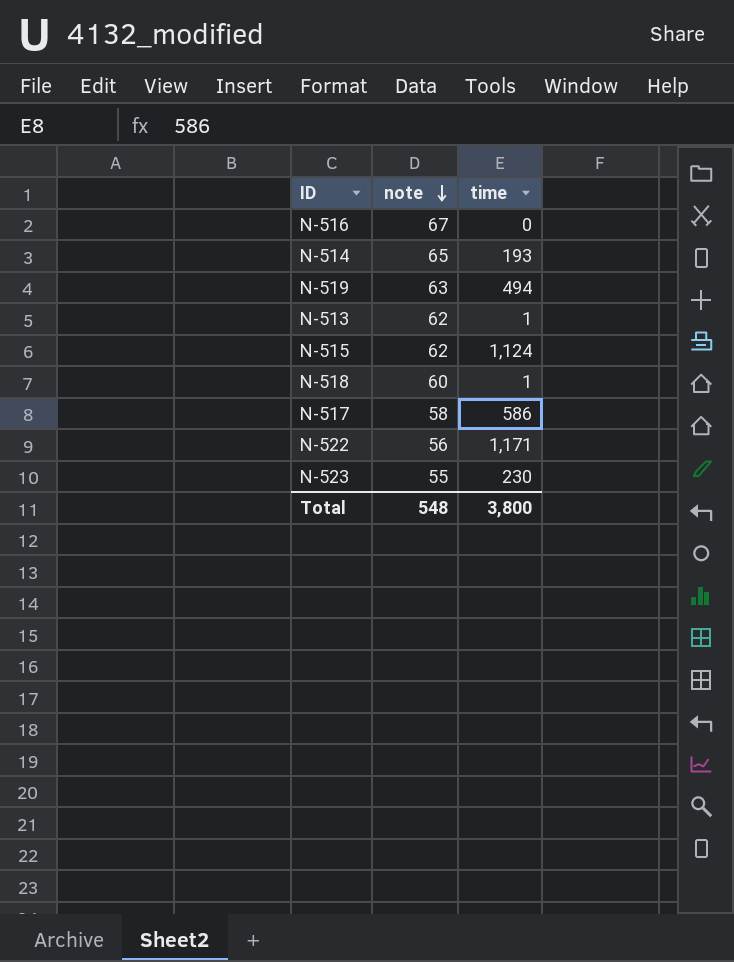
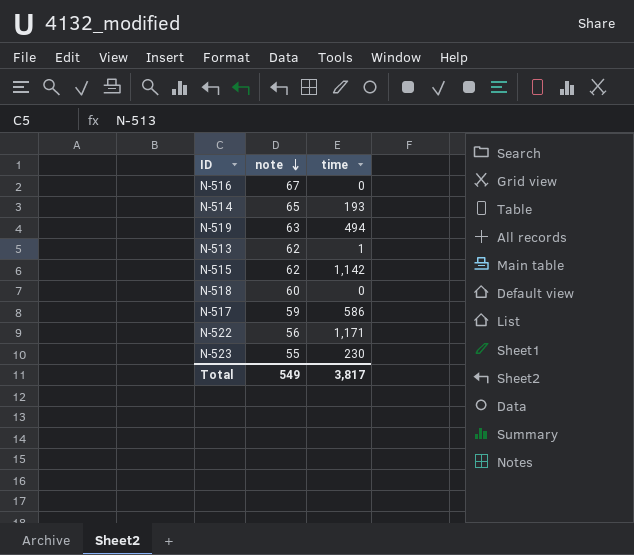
N-515 | time: 1,124 -> 1,142
N-518 | time: 1 -> 0
N-517 | note: 58 -> 59
Total | note: 548 -> 549
Total | time: 3,800 -> 3,817

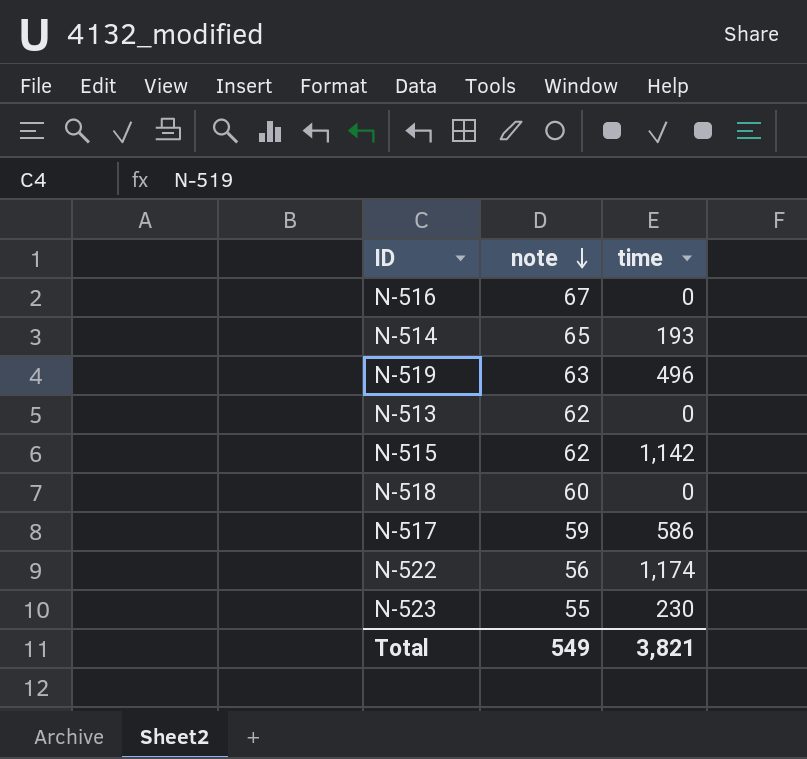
N-519 | time: 494 -> 496
N-513 | time: 1 -> 0
N-522 | time: 1,171 -> 1,174
Total | time: 3,817 -> 3,821

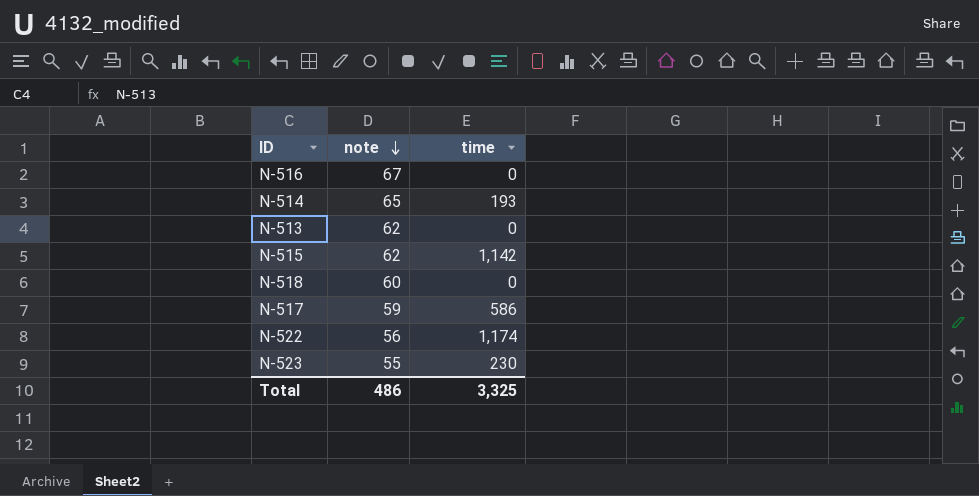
row N-519: 63 | 496 -> none
Total | note: 549 -> 486
Total | time: 3,821 -> 3,325

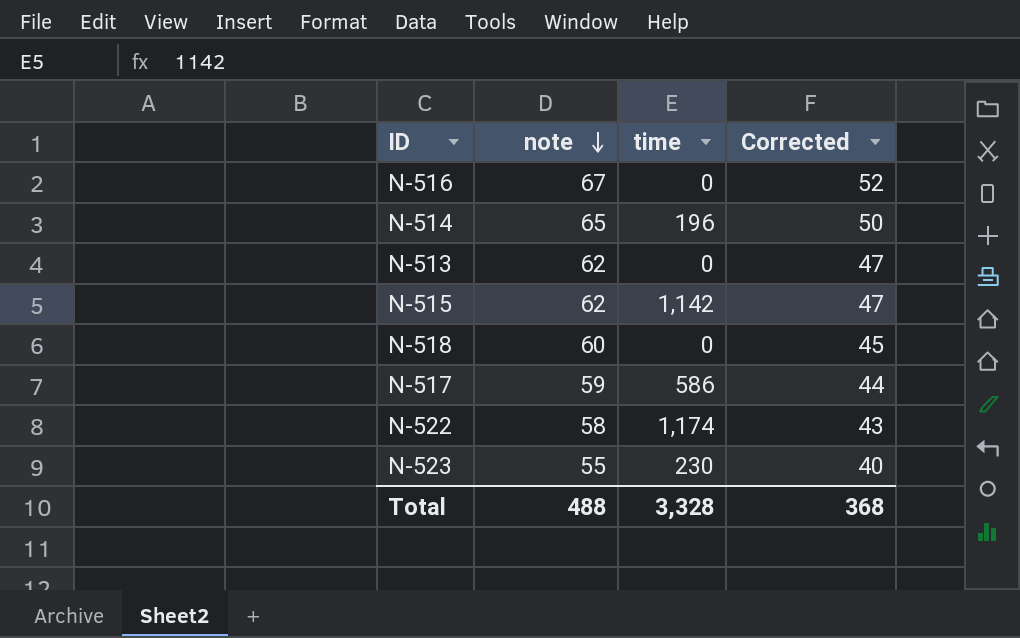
column Corrected | formula: none -> [note] - 15
N-514 | time: 193 -> 196
N-522 | note: 56 -> 58
Total | note: 486 -> 488
Total | time: 3,325 -> 3,328

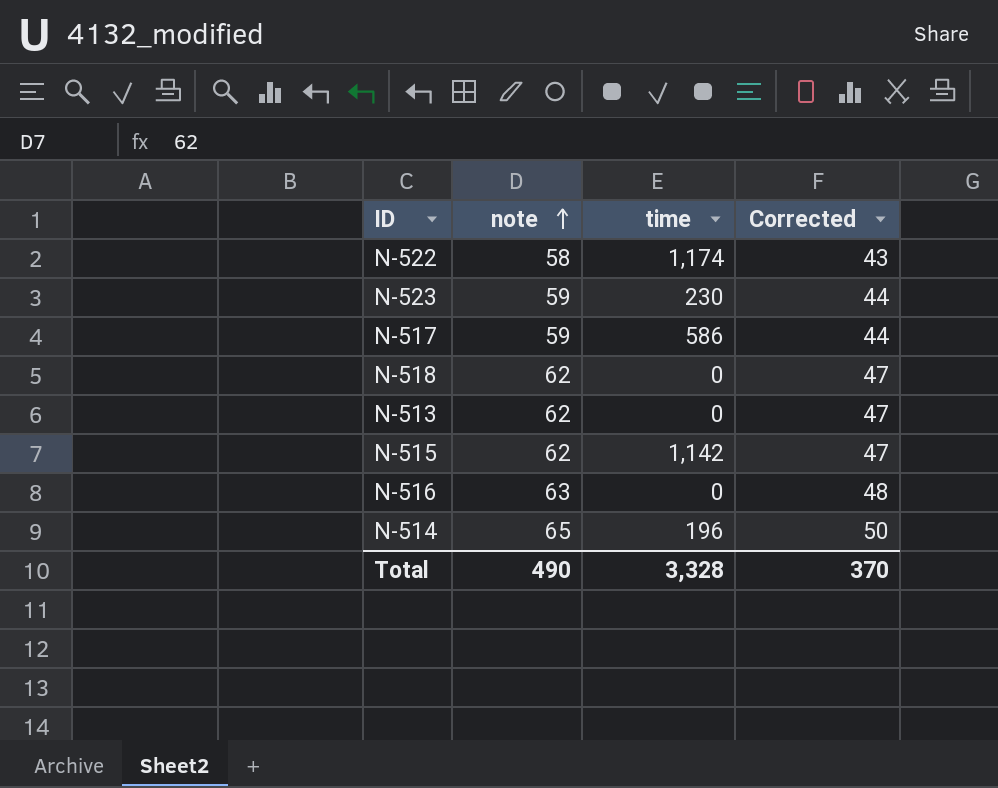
row order: note descending -> note ascending
N-523 | note: 55 -> 59
N-523 | Corrected: 40 -> 44
N-518 | note: 60 -> 62
N-518 | Corrected: 45 -> 47
N-516 | note: 67 -> 63
N-516 | Corrected: 52 -> 48
Total | note: 488 -> 490
Total | Corrected: 368 -> 370

